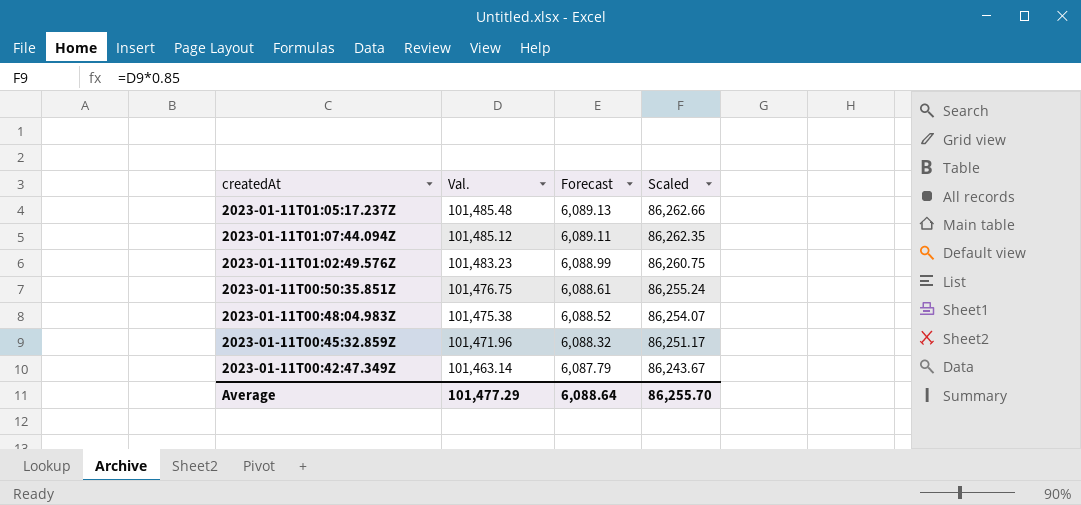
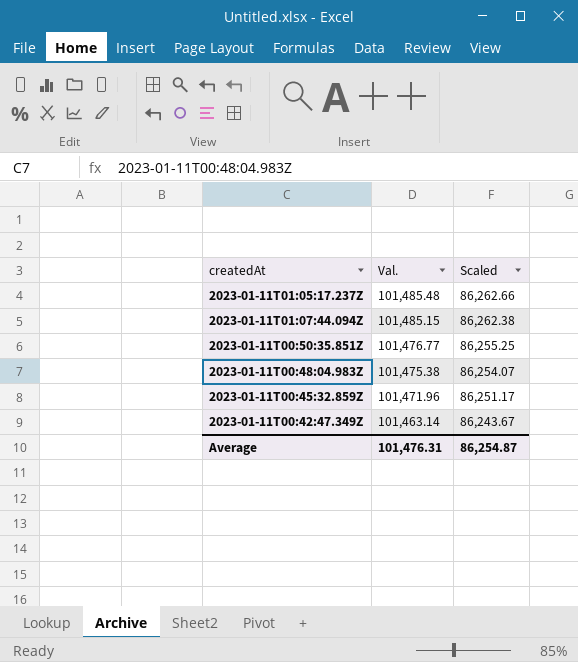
column Forecast | formula: [Val.] * 0.06 -> none
row 2023-01-11T01:02:49.576Z: 101,483.23 | 6,088.99 | 86,260.75 -> none
2023-01-11T01:07:44.094Z | Val.: 101,485.12 -> 101,485.15
2023-01-11T01:07:44.094Z | Scaled: 86,262.35 -> 86,262.38
2023-01-11T00:50:35.851Z | Val.: 101,476.75 -> 101,476.77
2023-01-11T00:50:35.851Z | Scaled: 86,255.24 -> 86,255.25
Average | Val.: 101,477.29 -> 101,476.31
Average | Scaled: 86,255.70 -> 86,254.87

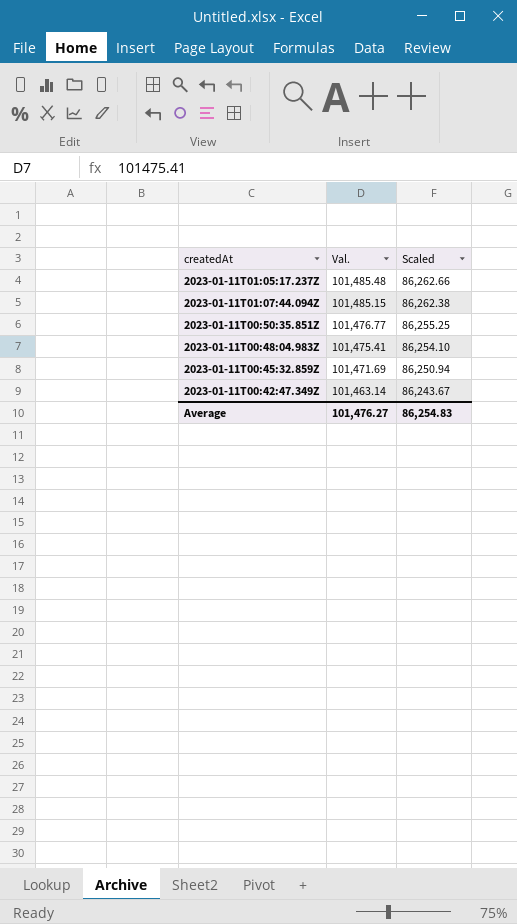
2023-01-11T00:48:04.983Z | Val.: 101,475.38 -> 101,475.41
2023-01-11T00:48:04.983Z | Scaled: 86,254.07 -> 86,254.10
2023-01-11T00:45:32.859Z | Val.: 101,471.96 -> 101,471.69
2023-01-11T00:45:32.859Z | Scaled: 86,251.17 -> 86,250.94
Average | Val.: 101,476.31 -> 101,476.27
Average | Scaled: 86,254.87 -> 86,254.83

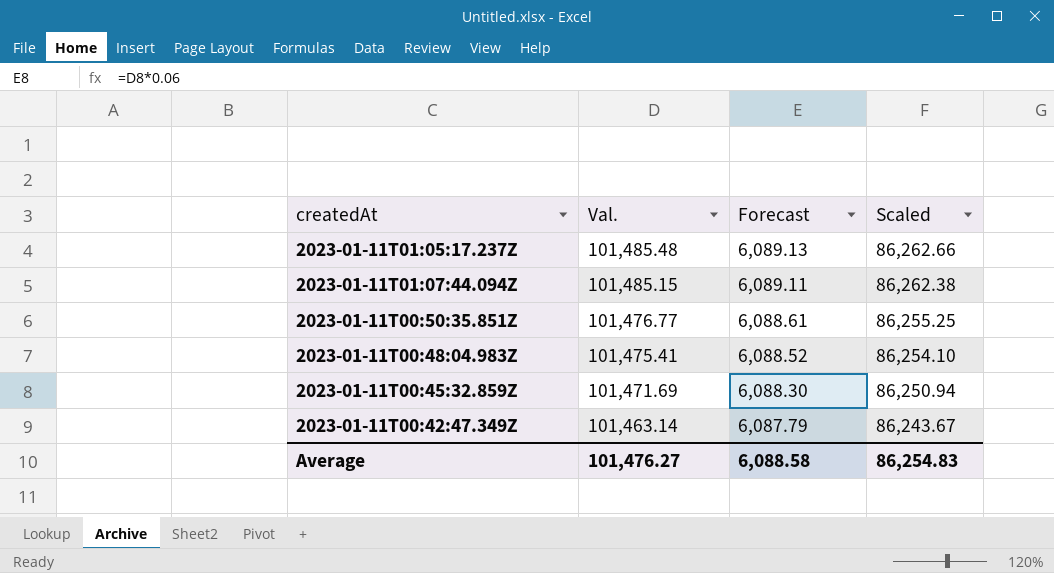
column Forecast | formula: none -> [Val.] * 0.06

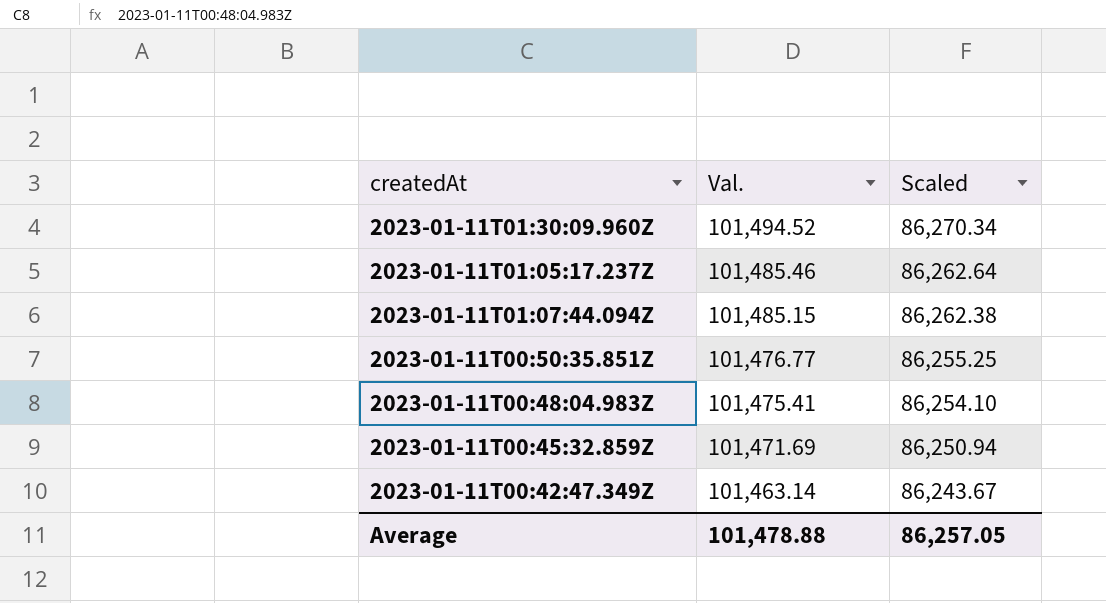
column Forecast | formula: [Val.] * 0.06 -> none
row 2023-01-11T01:30:09.960Z: none -> 101,494.52 | 86,270.34
2023-01-11T01:05:17.237Z | Val.: 101,485.48 -> 101,485.46
2023-01-11T01:05:17.237Z | Scaled: 86,262.66 -> 86,262.64
Average | Val.: 101,476.27 -> 101,478.88
Average | Scaled: 86,254.83 -> 86,257.05

